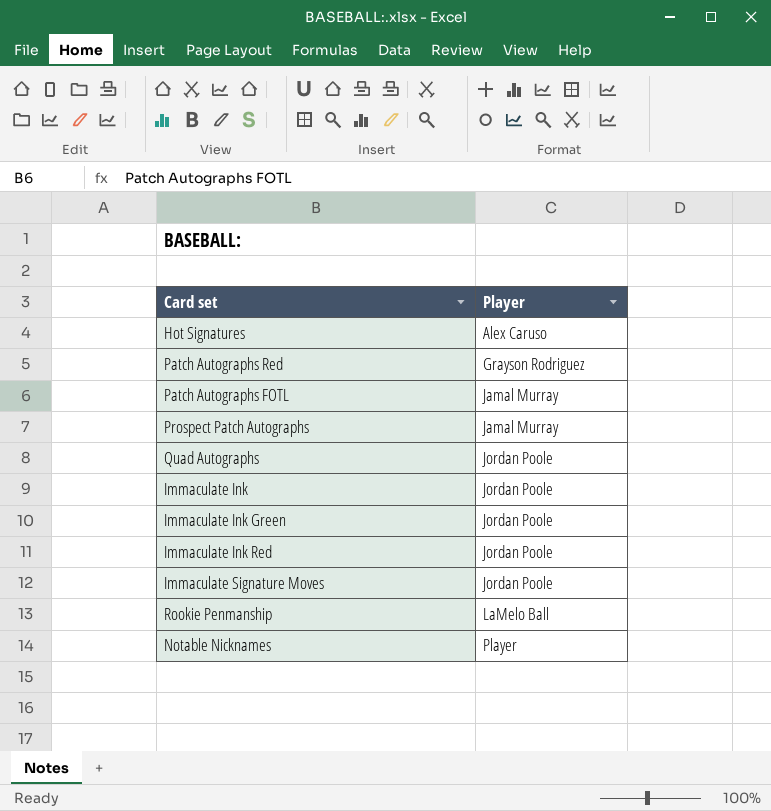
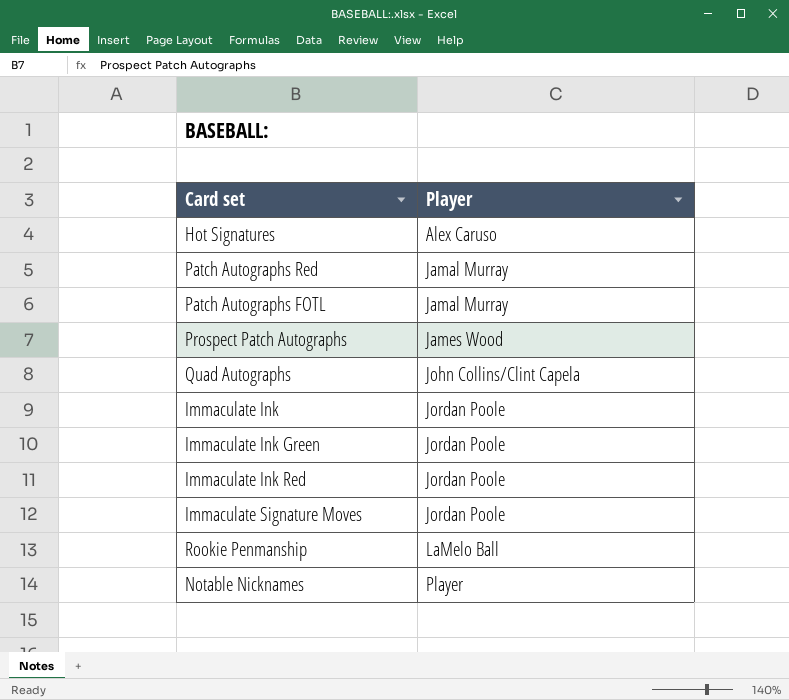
Patch Autographs Red | Player: Grayson Rodriguez -> Jamal Murray
Prospect Patch Autographs | Player: Jamal Murray -> James Wood
Quad Autographs | Player: Jordan Poole -> John Collins/Clint Capela

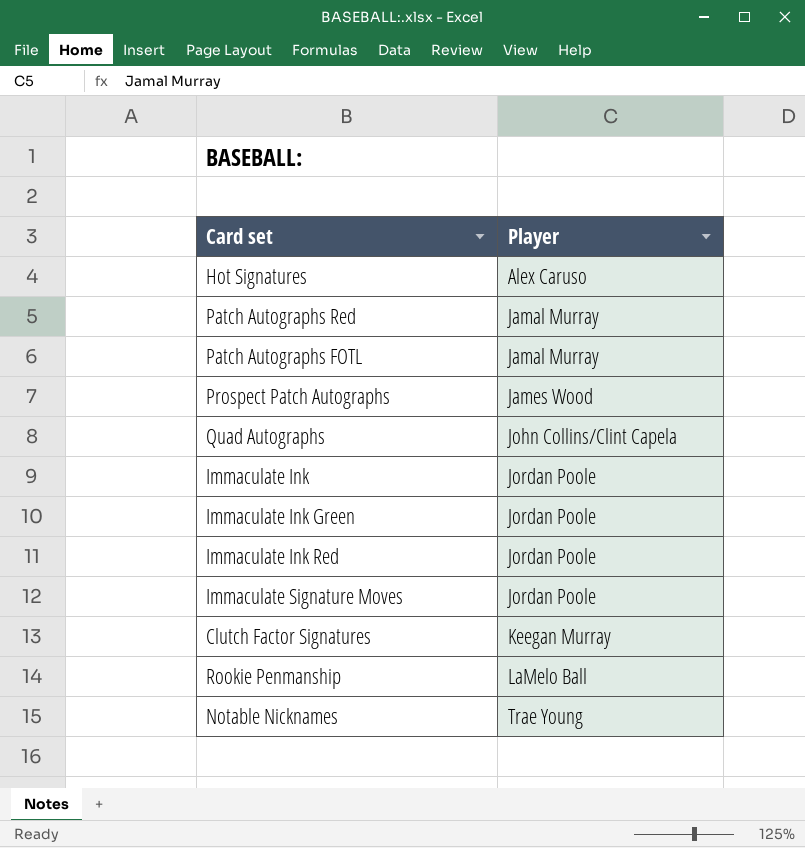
row Clutch Factor Signatures: none -> Keegan Murray
Notable Nicknames | Player: Player -> Trae Young

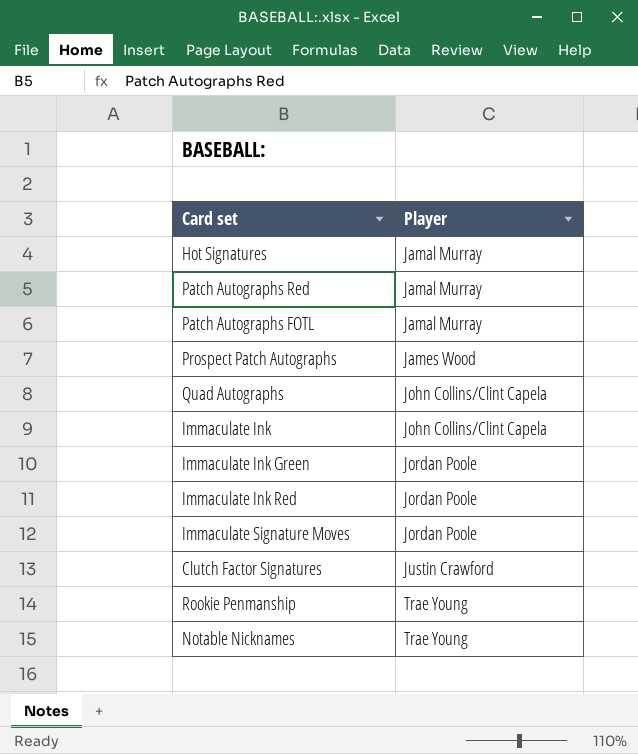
Hot Signatures | Player: Alex Caruso -> Jamal Murray
Immaculate Ink | Player: Jordan Poole -> John Collins/Clint Capela
Clutch Factor Signatures | Player: Keegan Murray -> Justin Crawford
Rookie Penmanship | Player: LaMelo Ball -> Trae Young

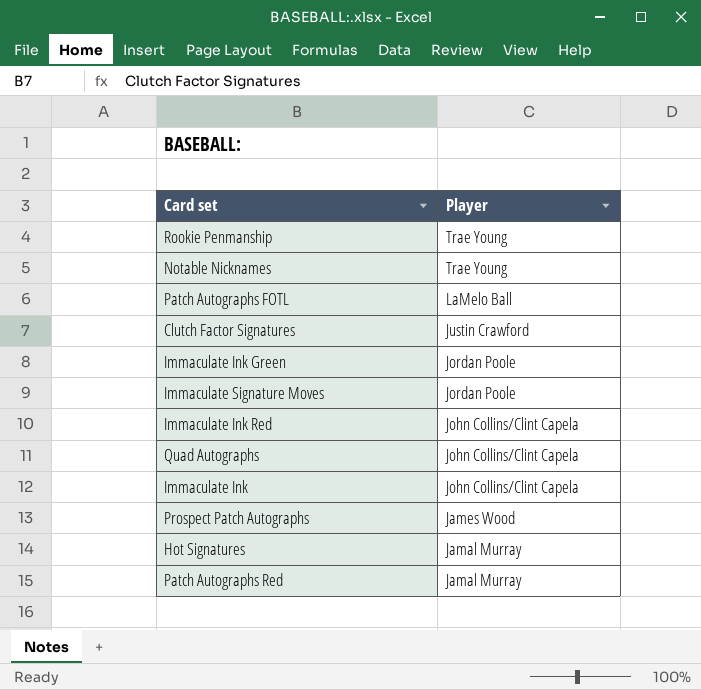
row order: Player ascending -> Player descending
Patch Autographs FOTL | Player: Jamal Murray -> LaMelo Ball
Immaculate Ink Red | Player: Jordan Poole -> John Collins/Clint Capela

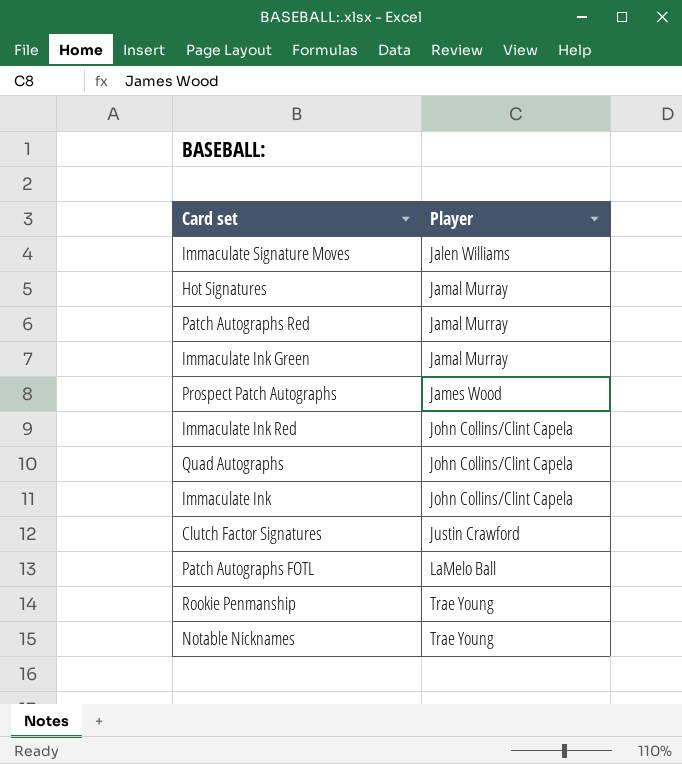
row order: Player descending -> Player ascending
Immaculate Signature Moves | Player: Jordan Poole -> Jalen Williams
Immaculate Ink Green | Player: Jordan Poole -> Jamal Murray

